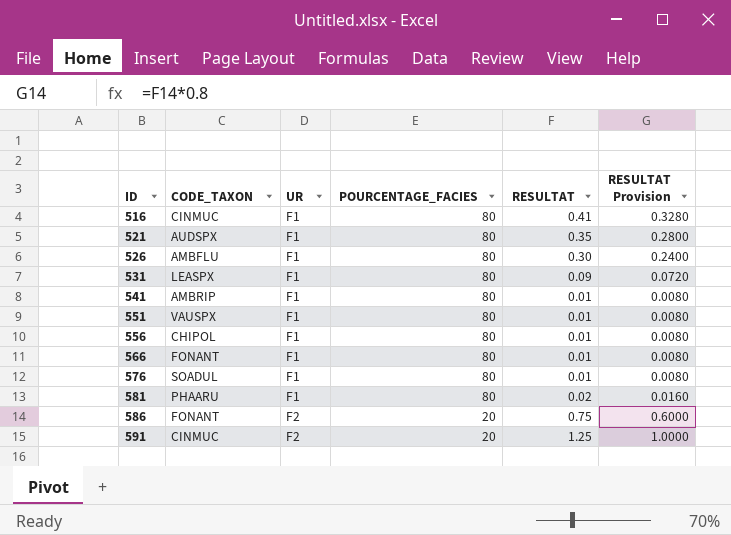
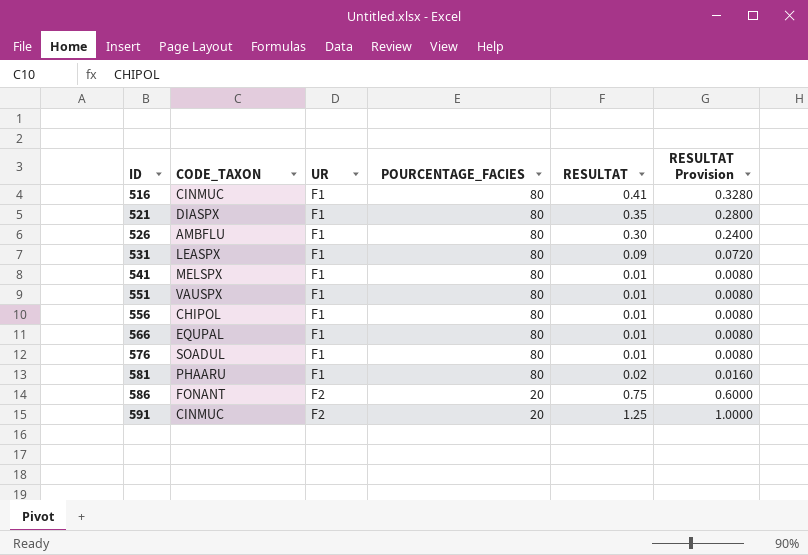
521 | CODE_TAXON: AUDSPX -> DIASPX
541 | CODE_TAXON: AMBRIP -> MELSPX
566 | CODE_TAXON: FONANT -> EQUPAL

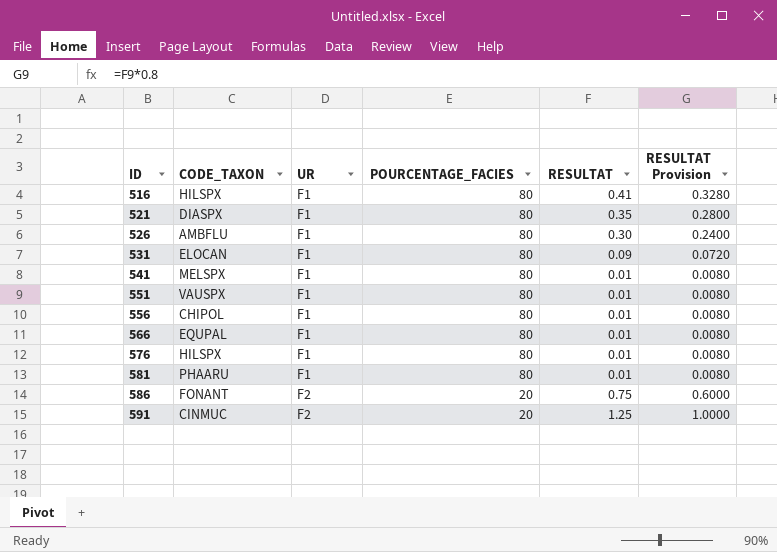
516 | CODE_TAXON: CINMUC -> HILSPX
531 | CODE_TAXON: LEASPX -> ELOCAN
576 | CODE_TAXON: SOADUL -> HILSPX
581 | RESULTAT: 0.02 -> 0.01
581 | RESULTAT Provision: 0.0160 -> 0.0080

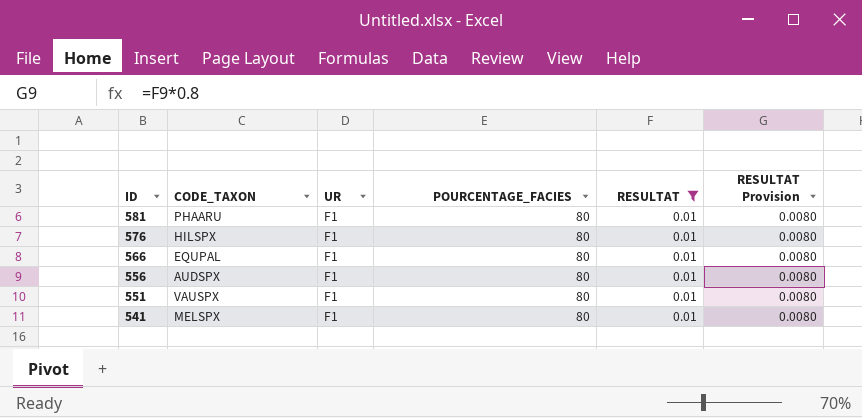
filter: none -> RESULTAT = 0.01
row order: ID ascending -> ID descending
556 | CODE_TAXON: CHIPOL -> AUDSPX

